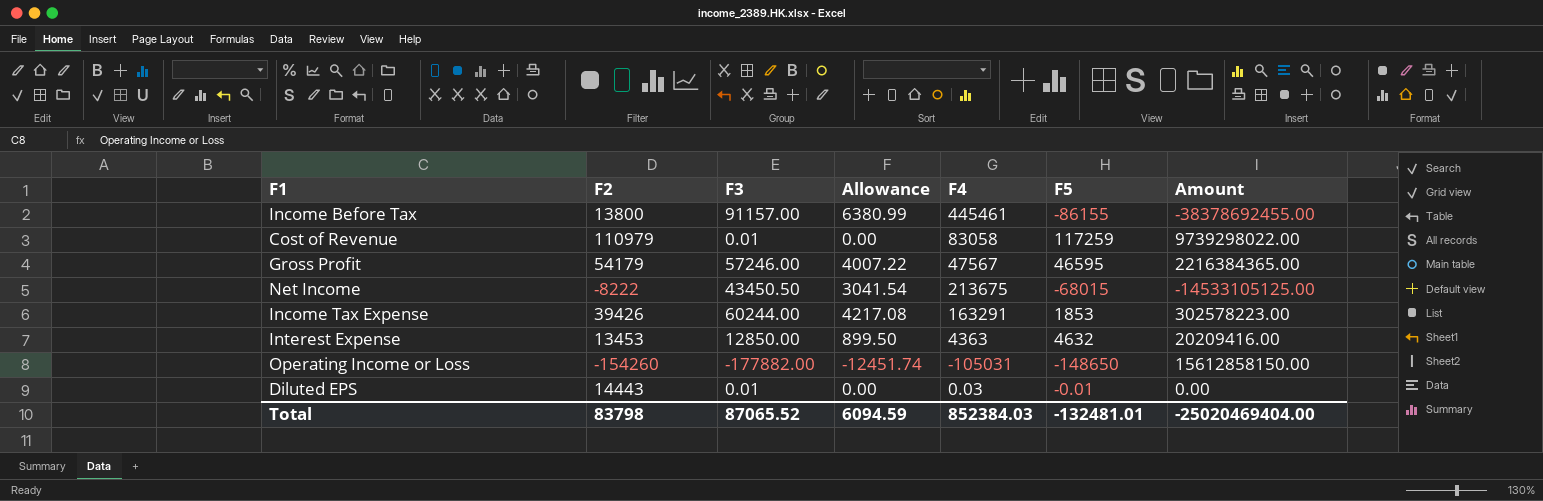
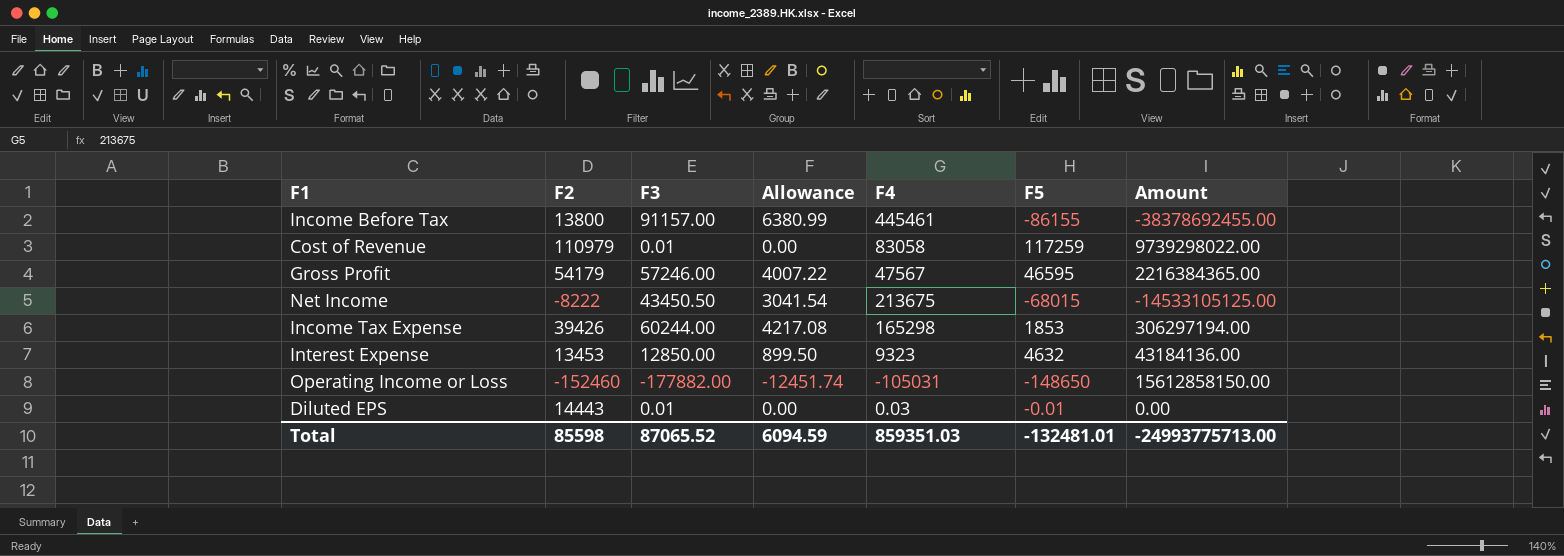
Income Tax Expense | F4: 163291 -> 165298
Income Tax Expense | Amount: 302578223.00 -> 306297194.00
Interest Expense | F4: 4363 -> 9323
Interest Expense | Amount: 20209416.00 -> 43184136.00
Operating Income or Loss | F2: -154260 -> -152460
Total | F2: 83798 -> 85598
Total | F4: 852384.03 -> 859351.03
Total | Amount: -25020469404.00 -> -24993775713.00

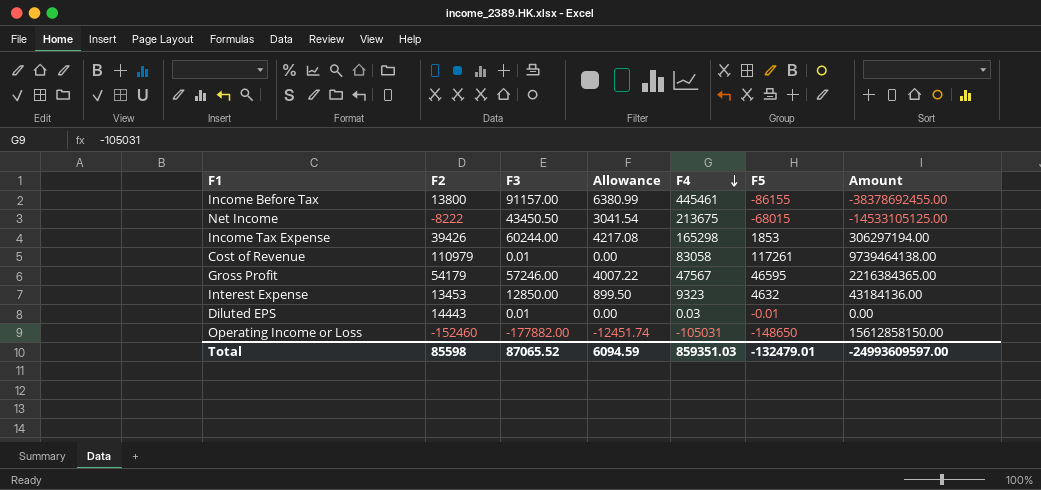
row order: none -> F4 descending
Cost of Revenue | F5: 117259 -> 117261
Cost of Revenue | Amount: 9739298022.00 -> 9739464138.00
Total | F5: -132481.01 -> -132479.01
Total | Amount: -24993775713.00 -> -24993609597.00

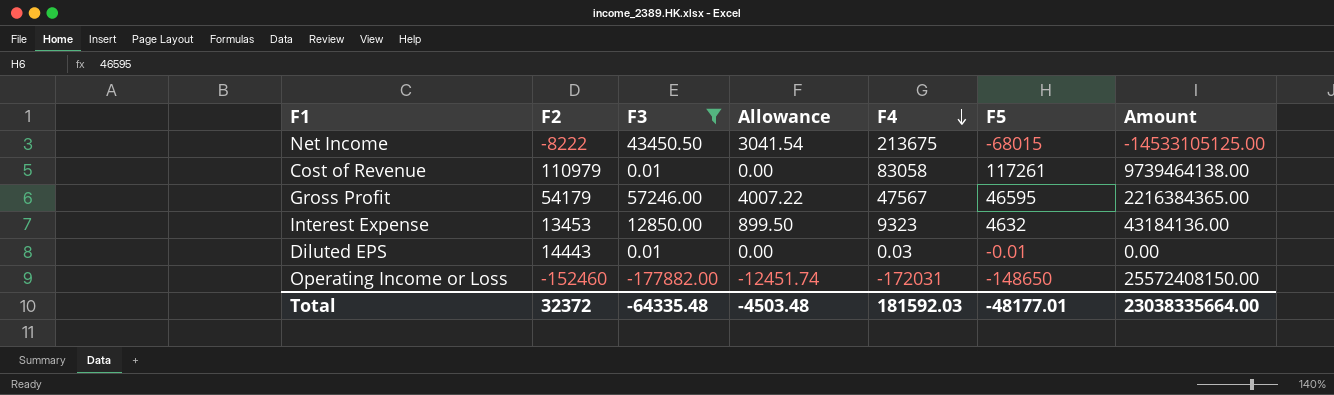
filter: none -> F3 <= 57246.00
Operating Income or Loss | F4: -105031 -> -172031
Operating Income or Loss | Amount: 15612858150.00 -> 25572408150.00
Total | F2: 85598 -> 32372
Total | F3: 87065.52 -> -64335.48
Total | Allowance: 6094.59 -> -4503.48
Total | F4: 859351.03 -> 181592.03
Total | F5: -132479.01 -> -48177.01
Total | Amount: -24993609597.00 -> 23038335664.00

